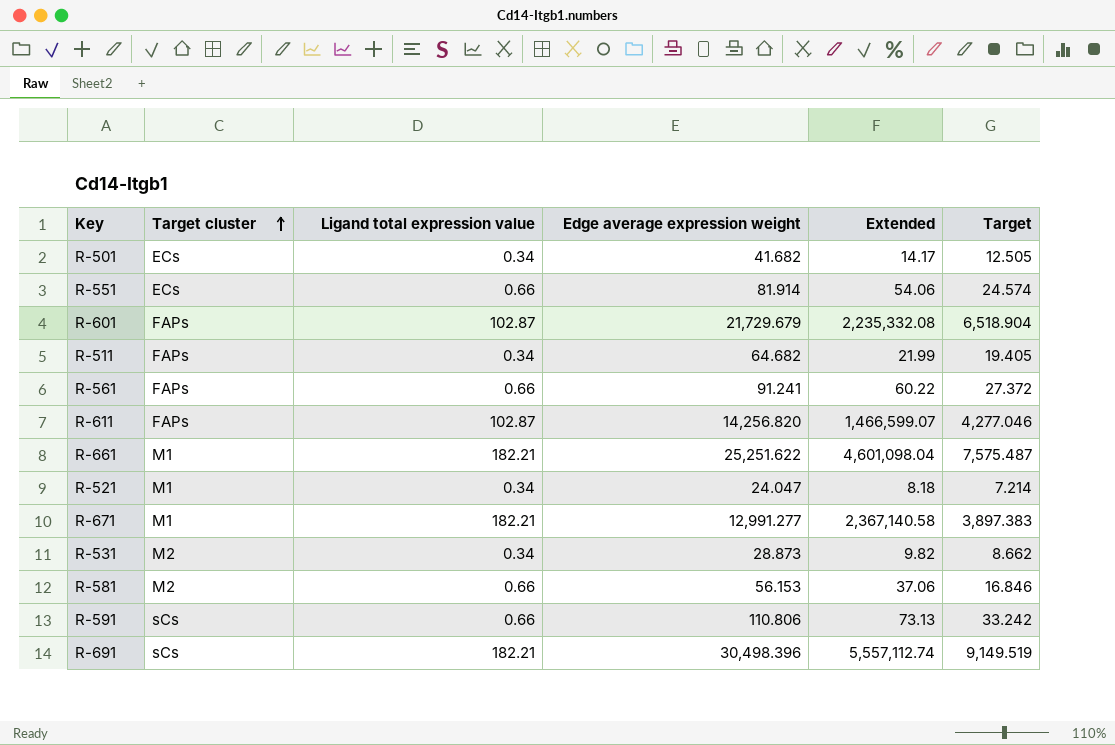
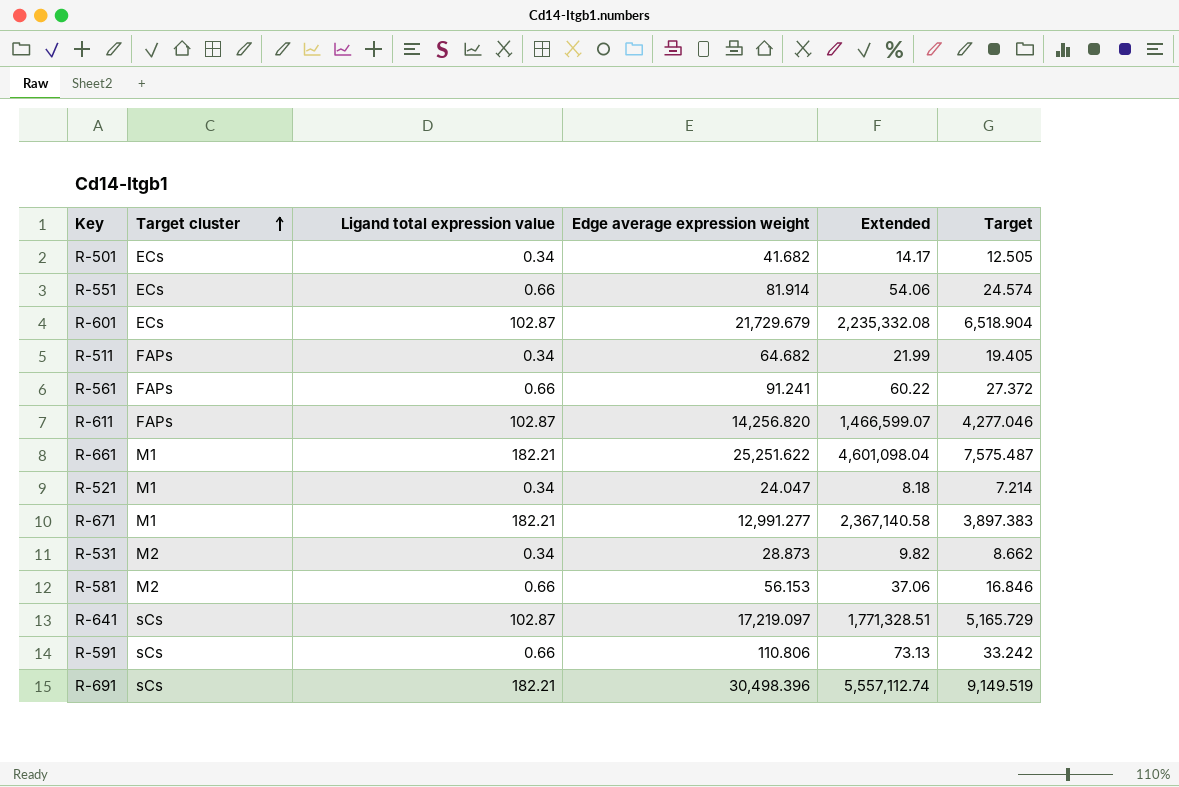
R-601 | Target cluster: FAPs -> ECs
row R-641: none -> sCs | 102.87 | 17,219.097 | 1,771,328.51 | 5,165.729

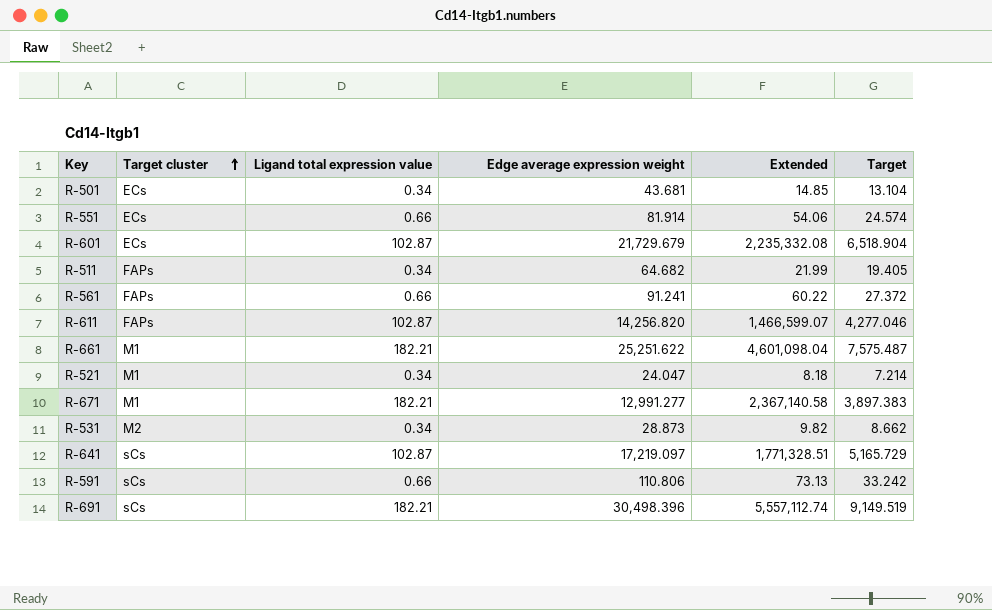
row R-581: M2 | 0.66 | 56.153 | 37.06 | 16.846 -> none
R-501 | Edge average expression weight: 41.682 -> 43.681
R-501 | Extended: 14.17 -> 14.85
R-501 | Target: 12.505 -> 13.104

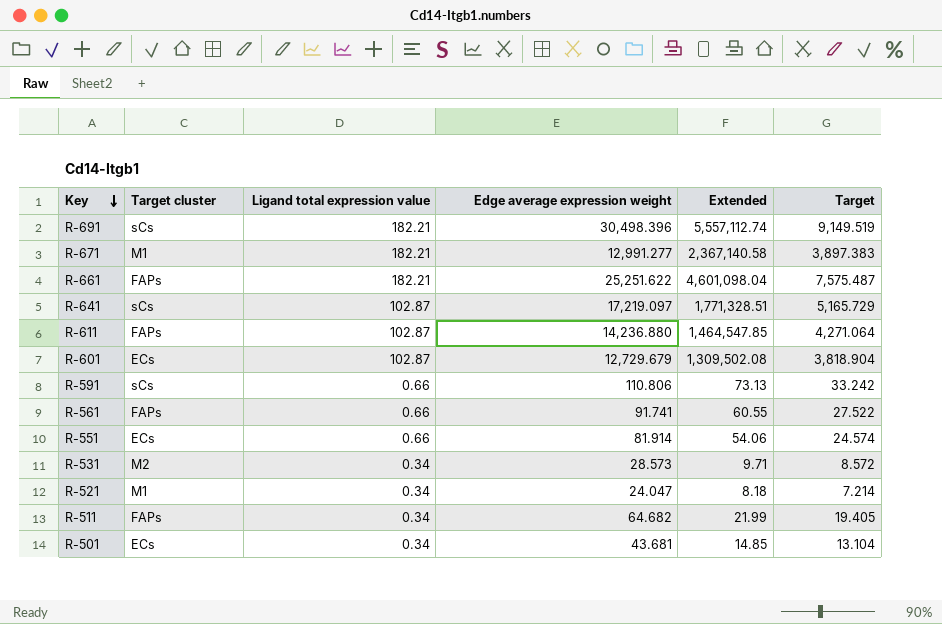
row order: Target cluster ascending -> Key descending
R-661 | Target cluster: M1 -> FAPs
R-611 | Edge average expression weight: 14,256.820 -> 14,236.880
R-611 | Extended: 1,466,599.07 -> 1,464,547.85
R-611 | Target: 4,277.046 -> 4,271.064
R-601 | Edge average expression weight: 21,729.679 -> 12,729.679
R-601 | Extended: 2,235,332.08 -> 1,309,502.08
R-601 | Target: 6,518.904 -> 3,818.904
R-561 | Edge average expression weight: 91.241 -> 91.741
R-561 | Extended: 60.22 -> 60.55
R-561 | Target: 27.372 -> 27.522
R-531 | Edge average expression weight: 28.873 -> 28.573
R-531 | Extended: 9.82 -> 9.71
R-531 | Target: 8.662 -> 8.572

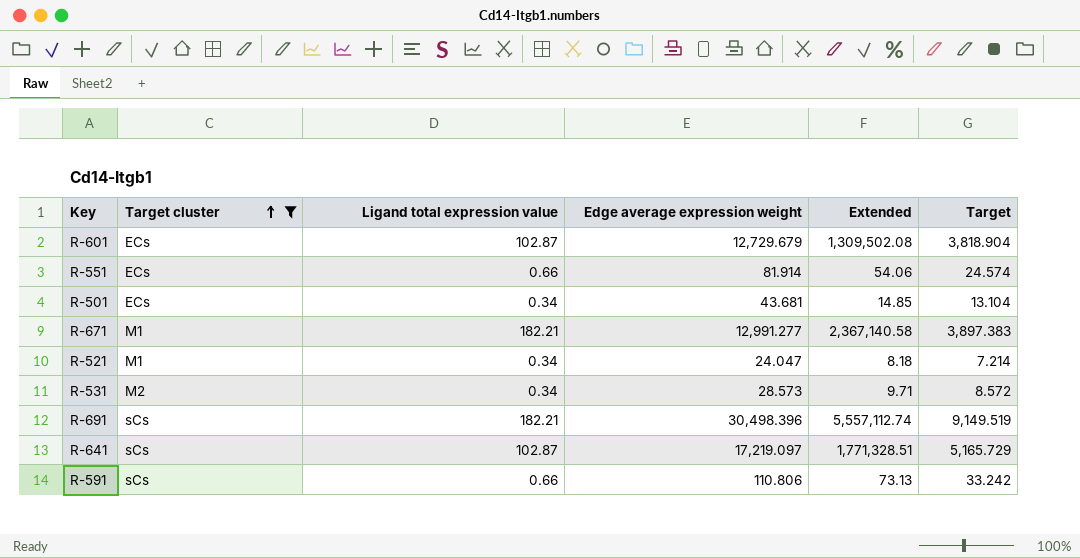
filter: none -> Target cluster != FAPs
row order: Key descending -> Target cluster ascending

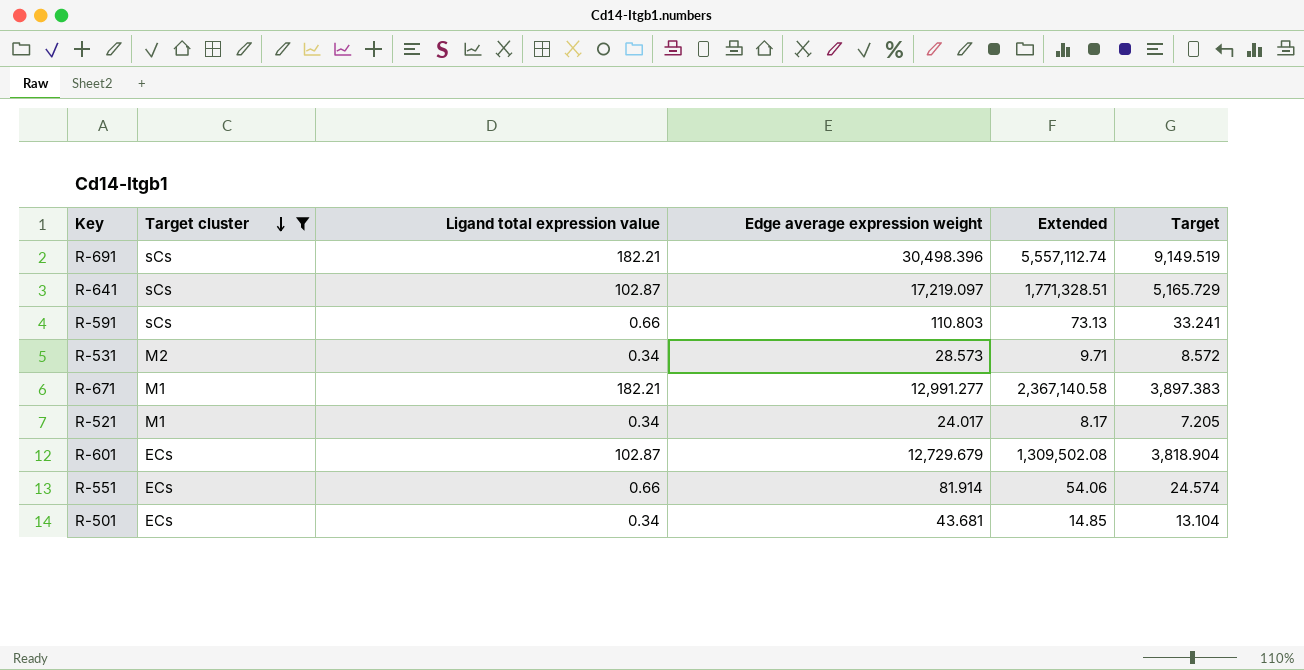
row order: Target cluster ascending -> Target cluster descending
R-591 | Edge average expression weight: 110.806 -> 110.803
R-591 | Target: 33.242 -> 33.241
R-521 | Edge average expression weight: 24.047 -> 24.017
R-521 | Extended: 8.18 -> 8.17
R-521 | Target: 7.214 -> 7.205

